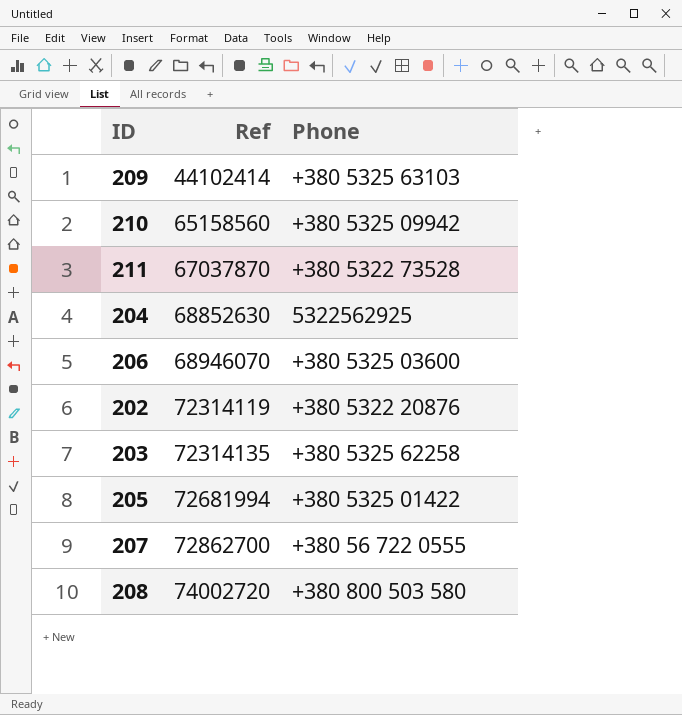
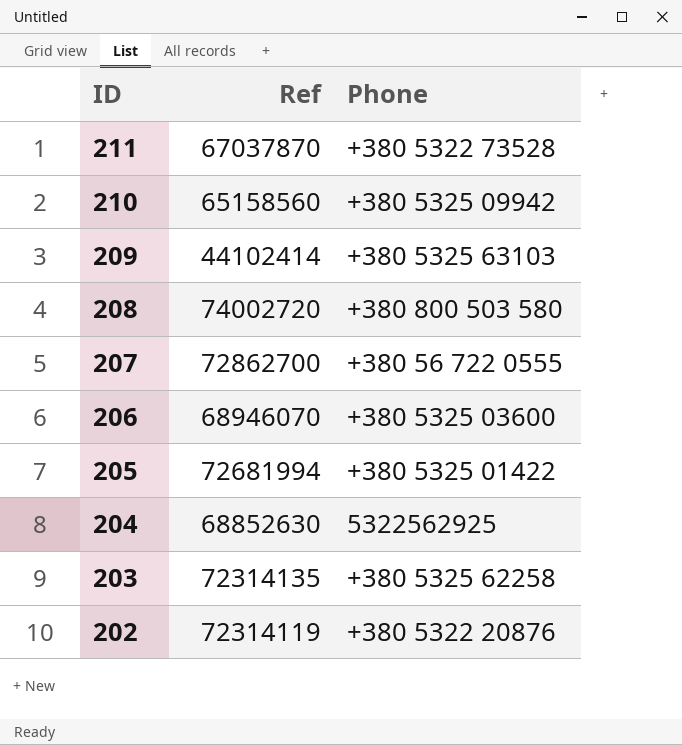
row order: Ref ascending -> ID descending

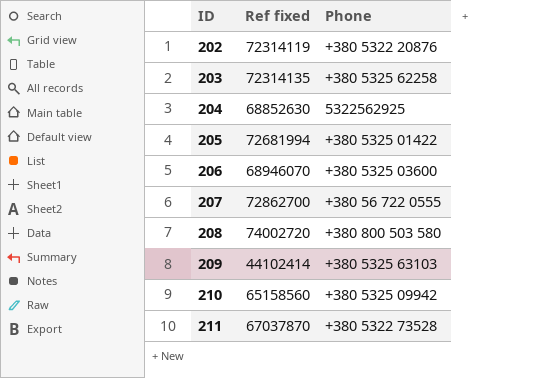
row order: ID descending -> ID ascending
column name: Ref -> Ref fixed

